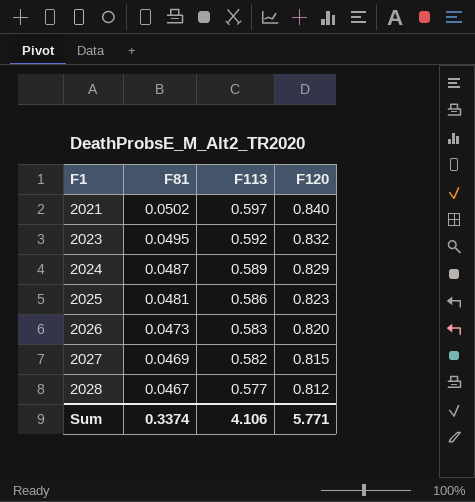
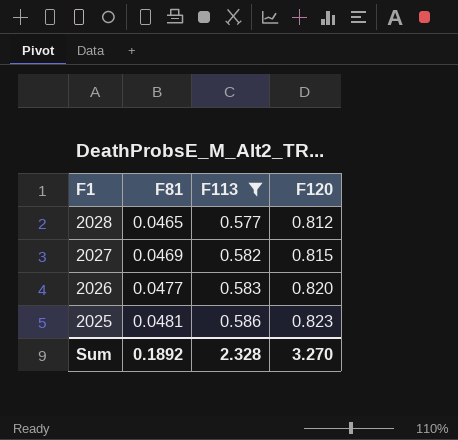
filter: none -> F113 <= 0.586
row order: F1 ascending -> F1 descending
2028 | F81: 0.0467 -> 0.0465
2026 | F81: 0.0473 -> 0.0477
Sum | F81: 0.3374 -> 0.1892
Sum | F113: 4.106 -> 2.328
Sum | F120: 5.771 -> 3.270

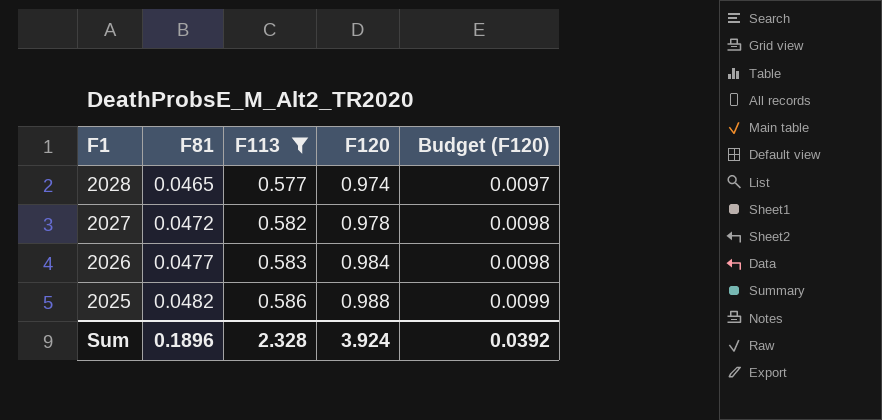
column Budget (F120) | formula: none -> [F120] * 0.01
2028 | F120: 0.812 -> 0.974
2027 | F81: 0.0469 -> 0.0472
2027 | F120: 0.815 -> 0.978
2026 | F120: 0.820 -> 0.984
2025 | F81: 0.0481 -> 0.0482
2025 | F120: 0.823 -> 0.988
Sum | F81: 0.1892 -> 0.1896
Sum | F120: 3.270 -> 3.924

